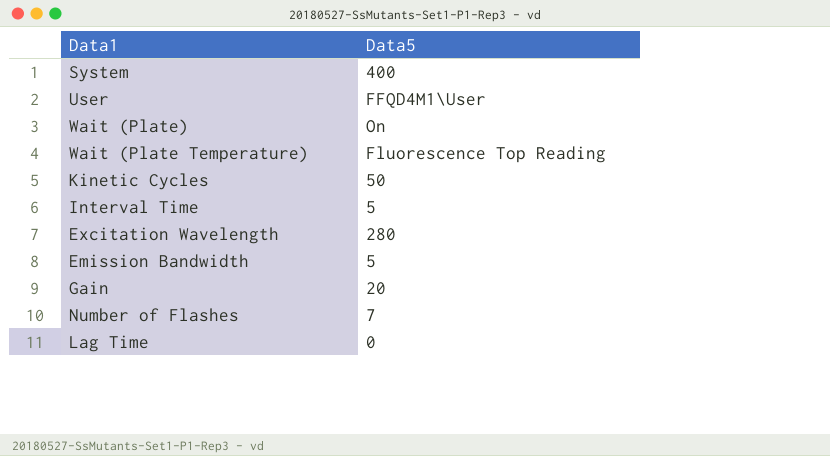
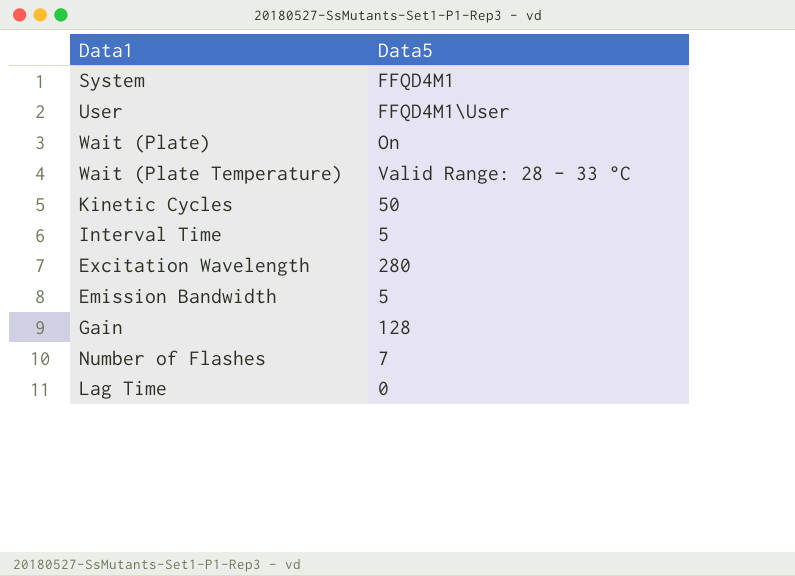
System | Data5: 400 -> FFQD4M1
Wait (Plate Temperature) | Data5: Fluorescence Top Reading -> Valid Range: 28 - 33 °C
Gain | Data5: 20 -> 128

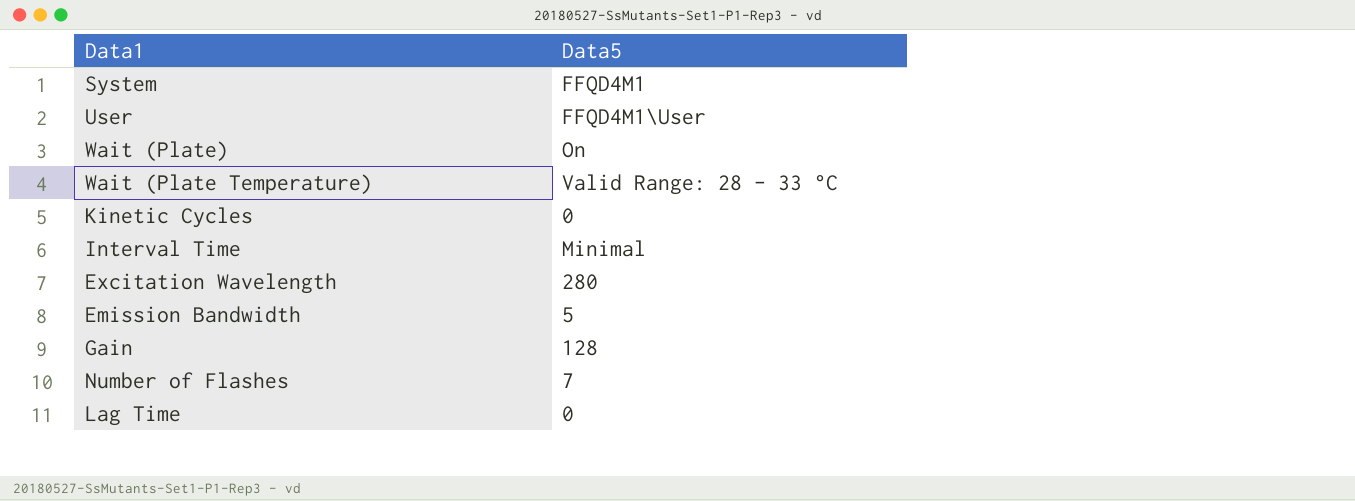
Kinetic Cycles | Data5: 50 -> 0
Interval Time | Data5: 5 -> Minimal

